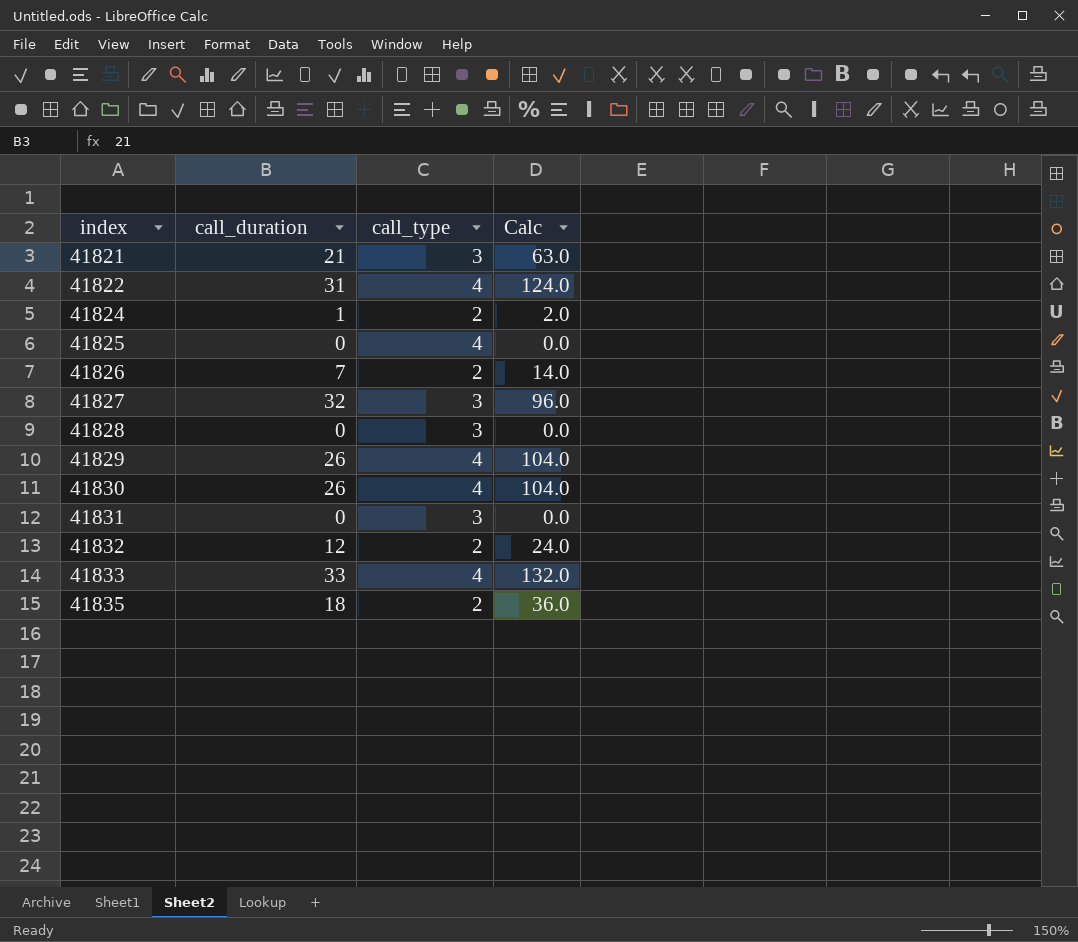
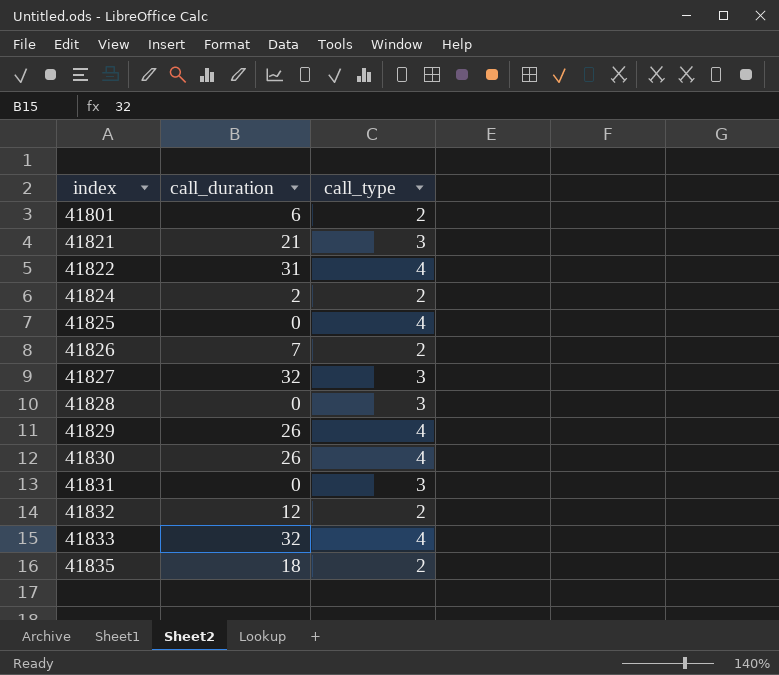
column Calc | formula: [call_duration] * [call_type] -> none
row 41801: none -> 6 | 2
41824 | call_duration: 1 -> 2
41833 | call_duration: 33 -> 32

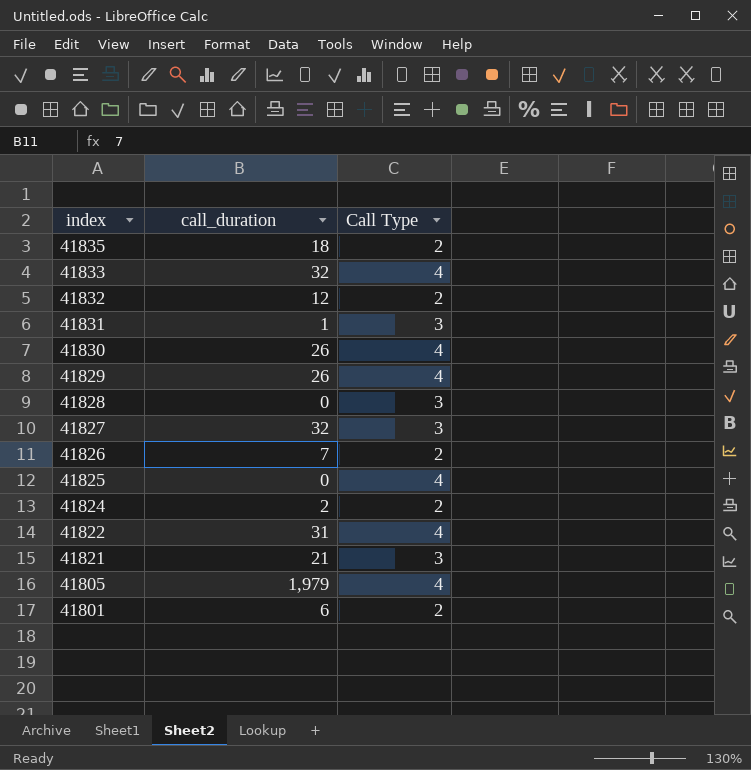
row order: index ascending -> index descending
column name: call_type -> Call Type
41831 | call_duration: 0 -> 1
row 41805: none -> 1,979 | 4

